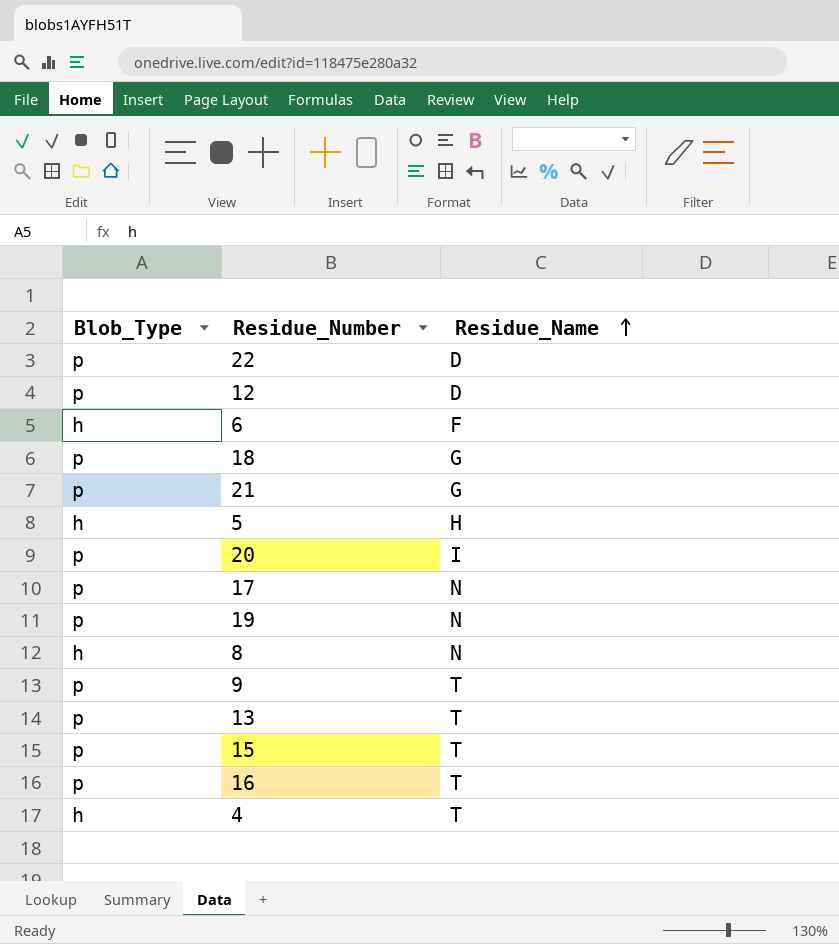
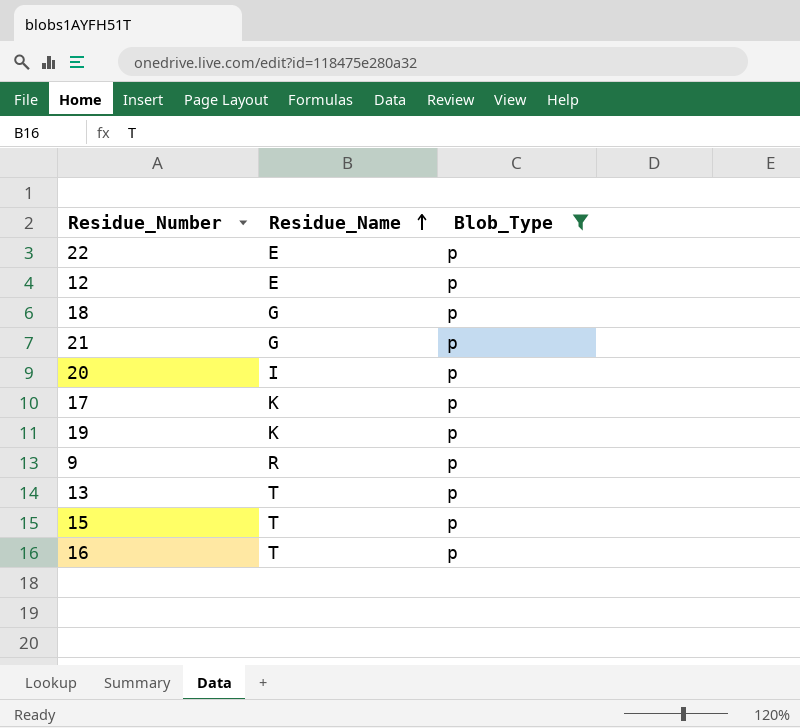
filter: none -> Blob_Type = p
column Blob_Type | position: 1 -> 3
22 | Residue_Name: D -> E
12 | Residue_Name: D -> E
17 | Residue_Name: N -> K
19 | Residue_Name: N -> K
9 | Residue_Name: T -> R

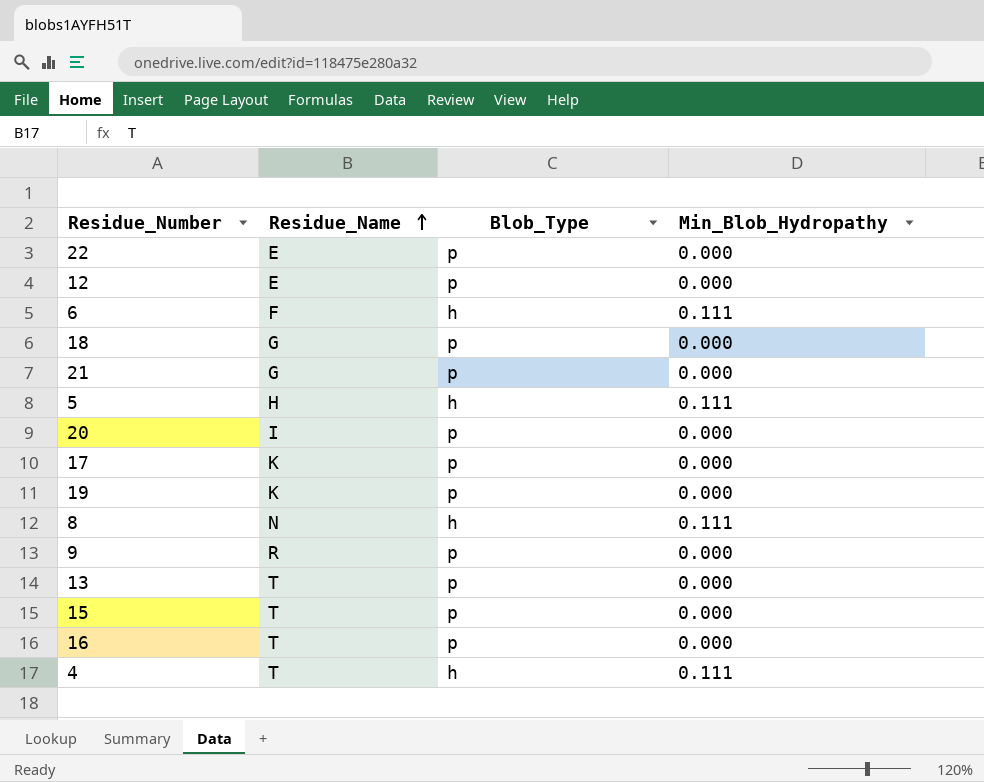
filter: Blob_Type = p -> none
column Min_Blob_Hydropathy | position: none -> 4

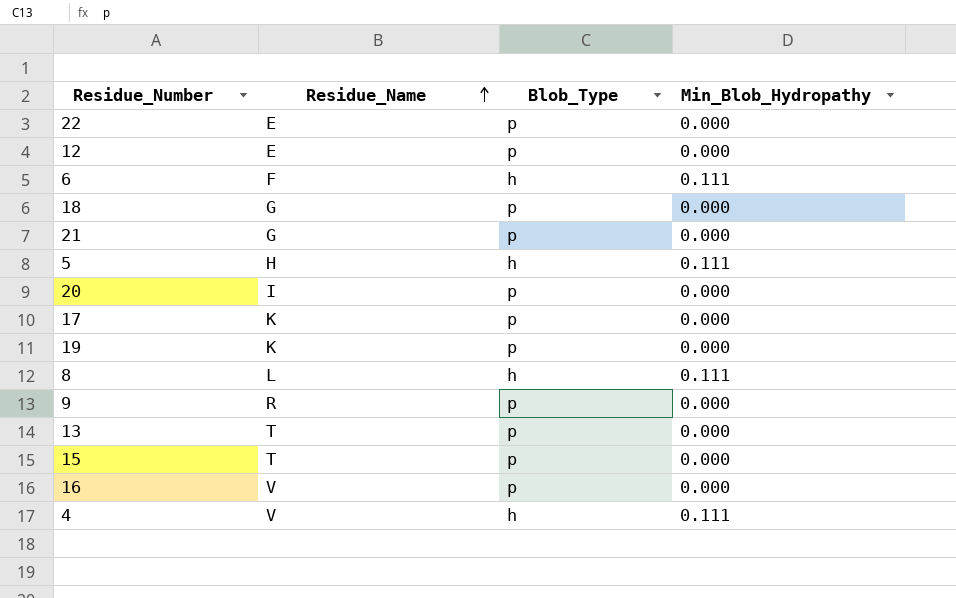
8 | Residue_Name: N -> L
16 | Residue_Name: T -> V
4 | Residue_Name: T -> V

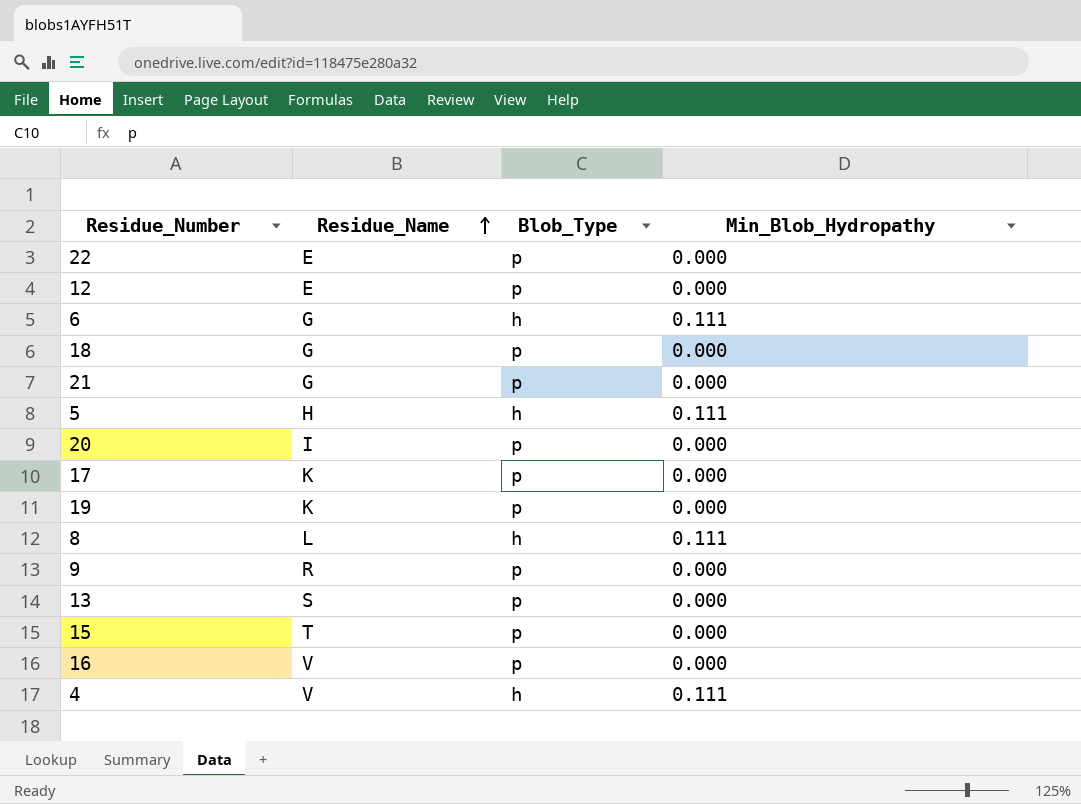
6 | Residue_Name: F -> G
13 | Residue_Name: T -> S

